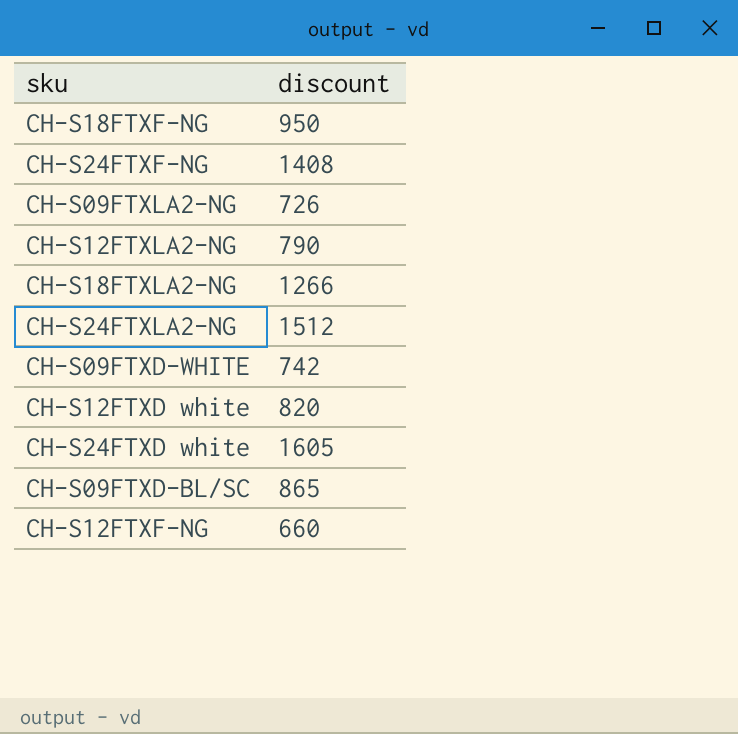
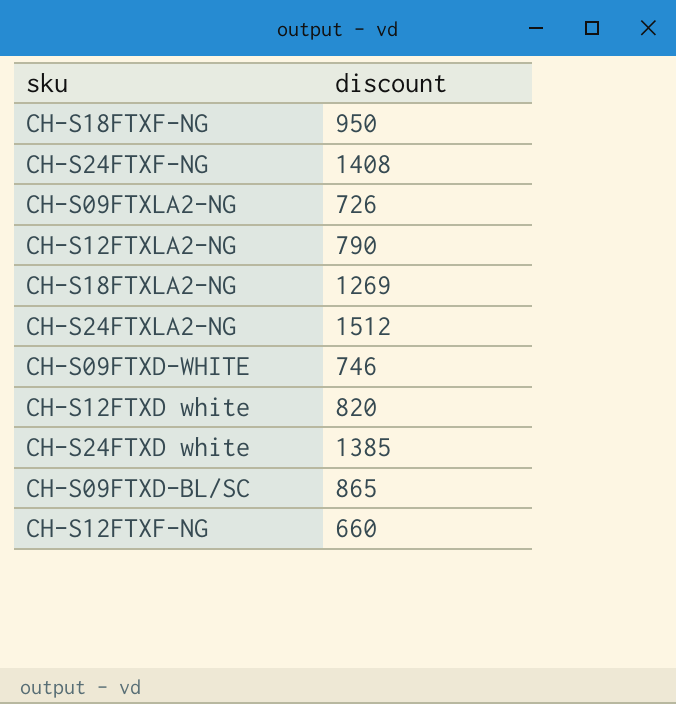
CH-S18FTXLA2-NG | discount: 1266 -> 1269
CH-S09FTXD-WHITE | discount: 742 -> 746
CH-S24FTXD white | discount: 1605 -> 1385

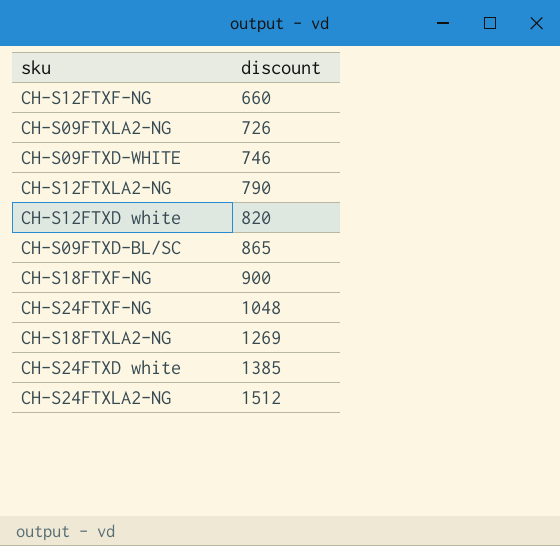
row order: none -> discount ascending
CH-S18FTXF-NG | discount: 950 -> 900
CH-S24FTXF-NG | discount: 1408 -> 1048

